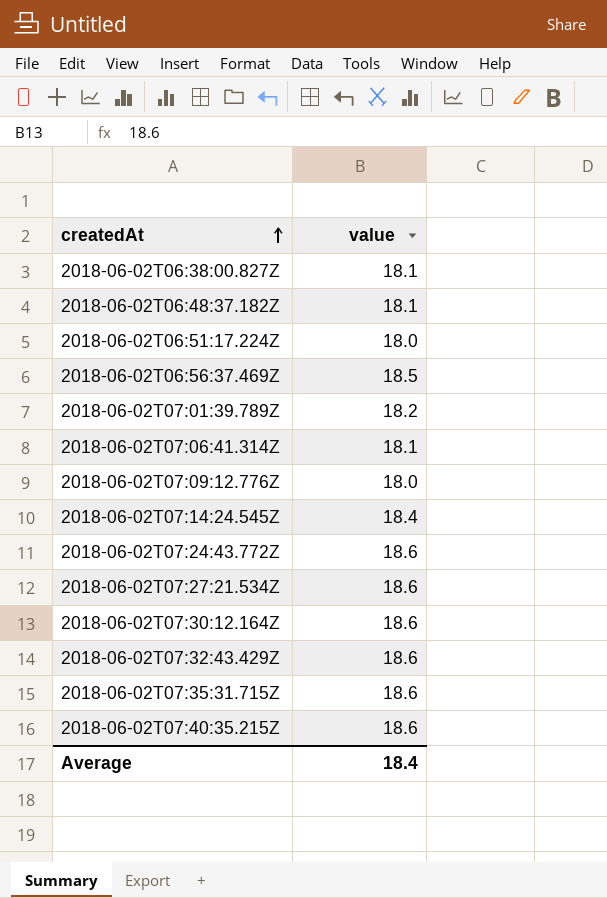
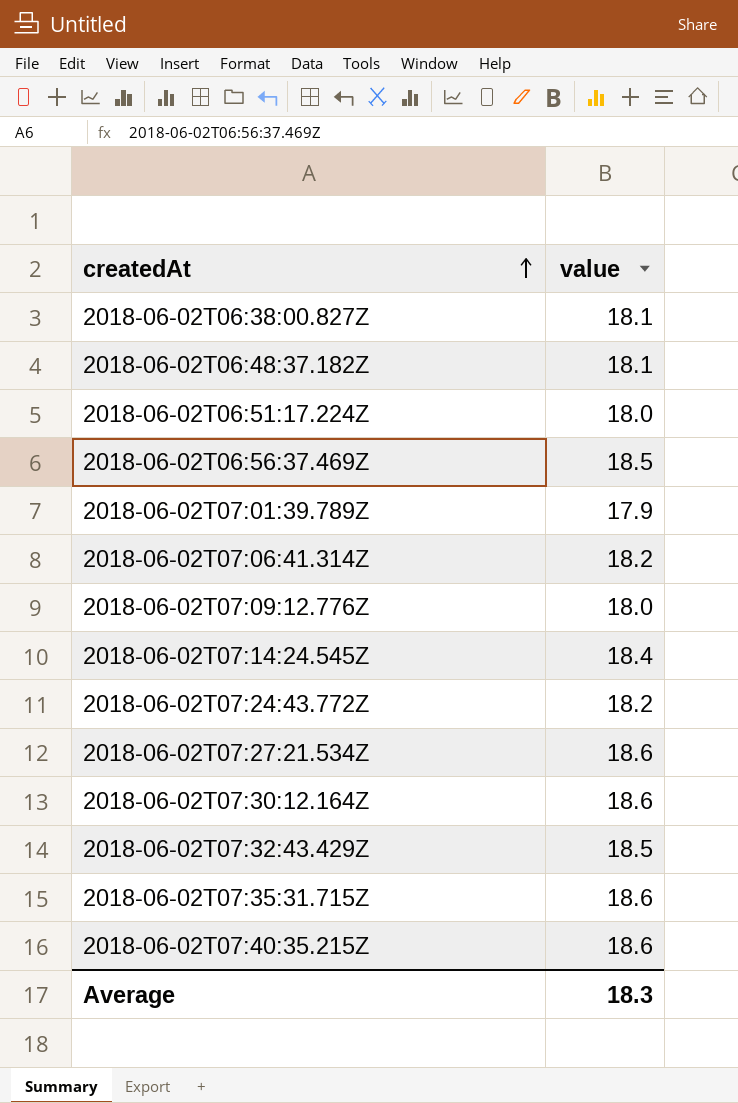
2018-06-02T07:01:39.789Z | value: 18.2 -> 17.9
2018-06-02T07:06:41.314Z | value: 18.1 -> 18.2
2018-06-02T07:24:43.772Z | value: 18.6 -> 18.2
2018-06-02T07:32:43.429Z | value: 18.6 -> 18.5
Average | value: 18.4 -> 18.3

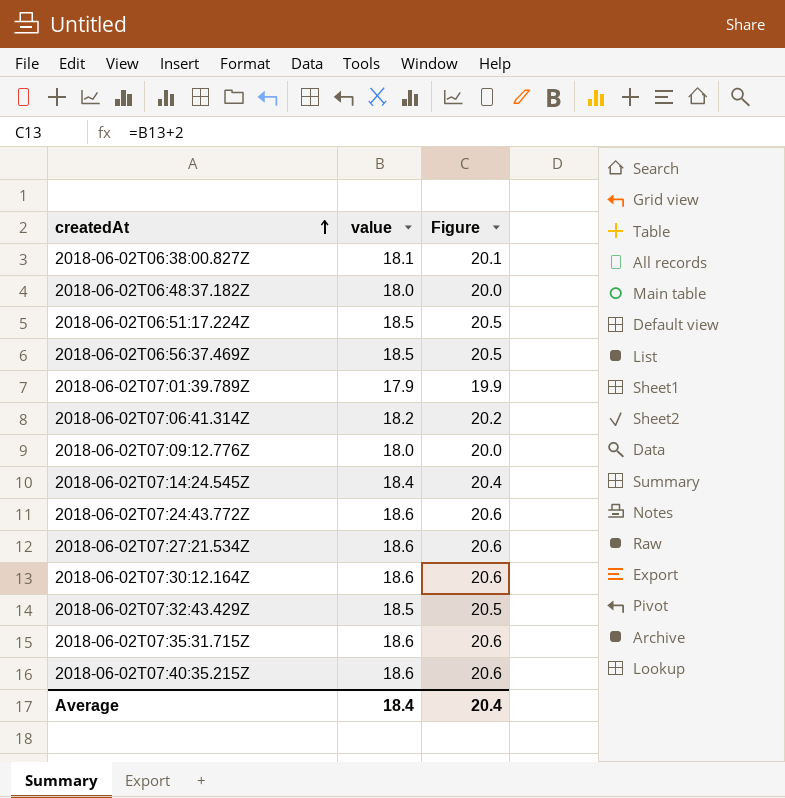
column Figure | formula: none -> [value] + 2
2018-06-02T06:48:37.182Z | value: 18.1 -> 18.0
2018-06-02T06:51:17.224Z | value: 18.0 -> 18.5
2018-06-02T07:24:43.772Z | value: 18.2 -> 18.6
Average | value: 18.3 -> 18.4

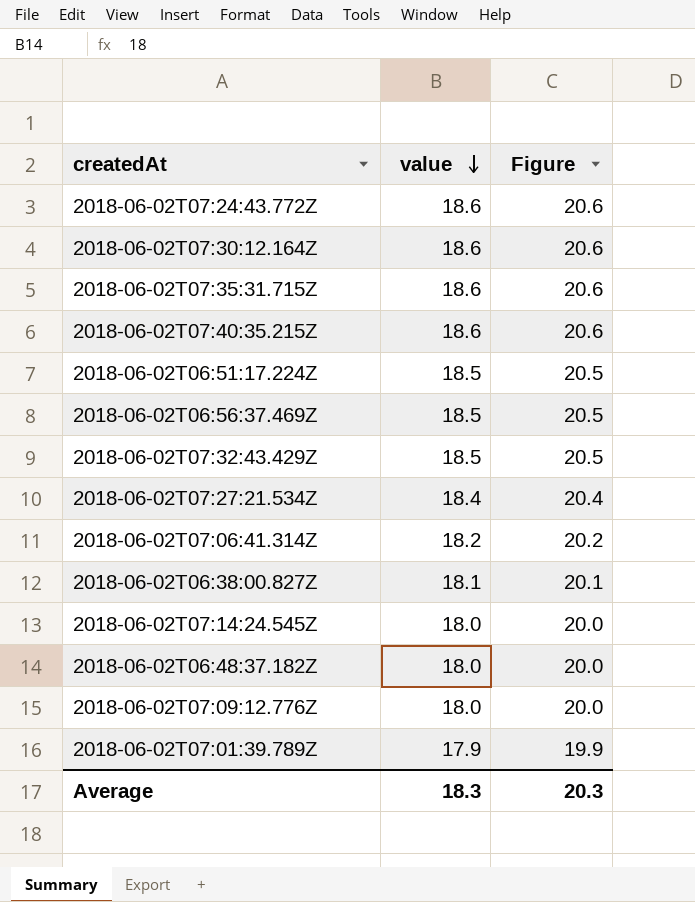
row order: createdAt ascending -> value descending
2018-06-02T07:27:21.534Z | value: 18.6 -> 18.4
2018-06-02T07:27:21.534Z | Figure: 20.6 -> 20.4
2018-06-02T07:14:24.545Z | value: 18.4 -> 18.0
2018-06-02T07:14:24.545Z | Figure: 20.4 -> 20.0
Average | value: 18.4 -> 18.3
Average | Figure: 20.4 -> 20.3

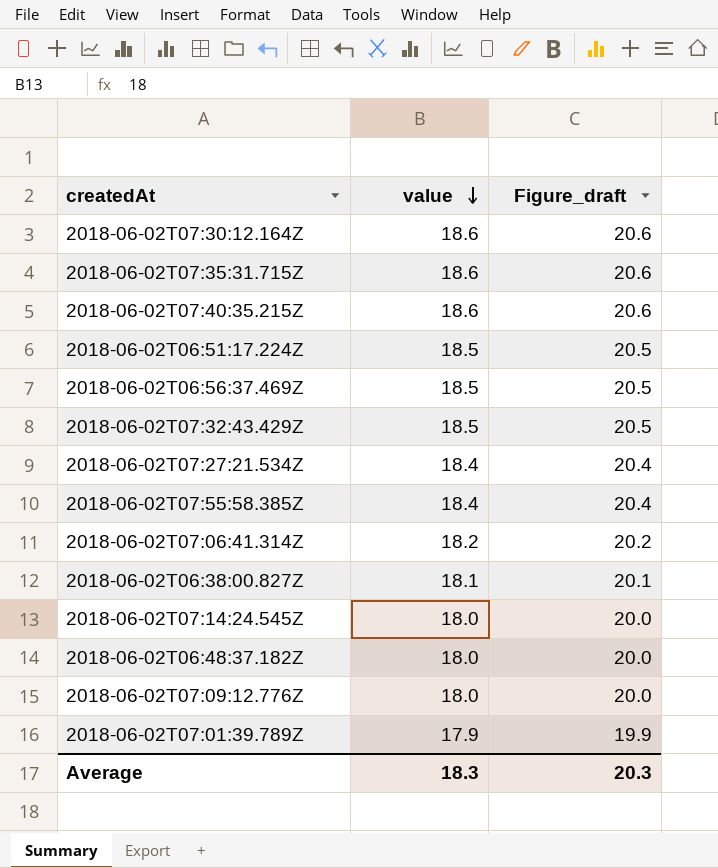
column name: Figure -> Figure_draft
row 2018-06-02T07:24:43.772Z: 18.6 | 20.6 -> none
row 2018-06-02T07:55:58.385Z: none -> 18.4 | 20.4

